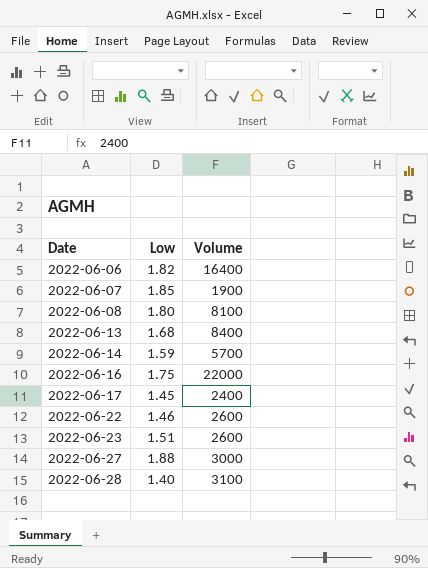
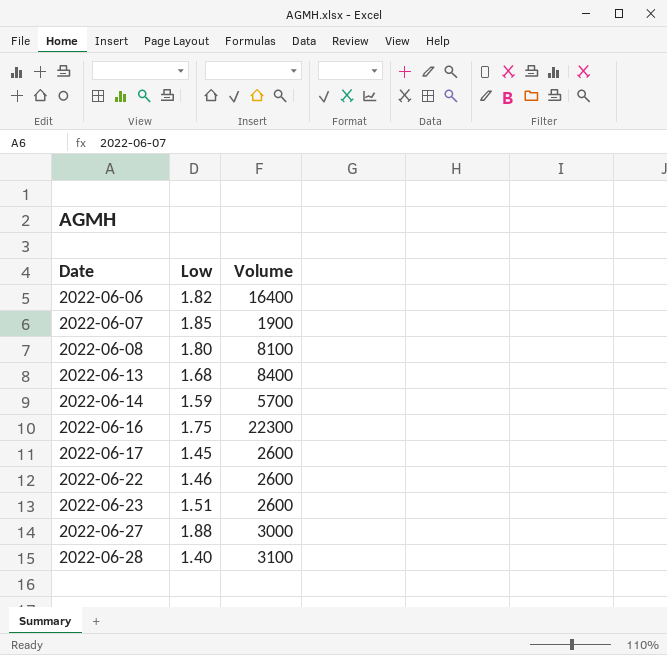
2022-06-16 | Volume: 22000 -> 22300
2022-06-17 | Volume: 2400 -> 2600

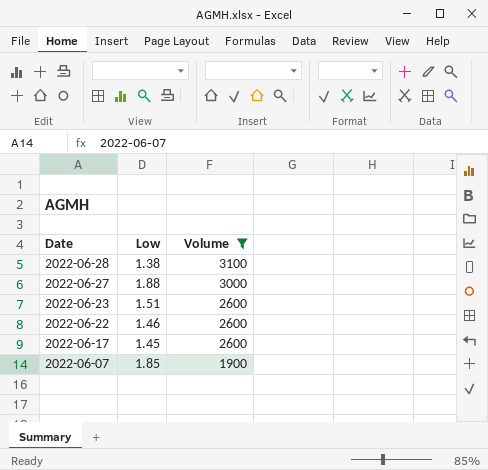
filter: none -> Volume <= 3100
row order: Date ascending -> Date descending
2022-06-28 | Low: 1.40 -> 1.38

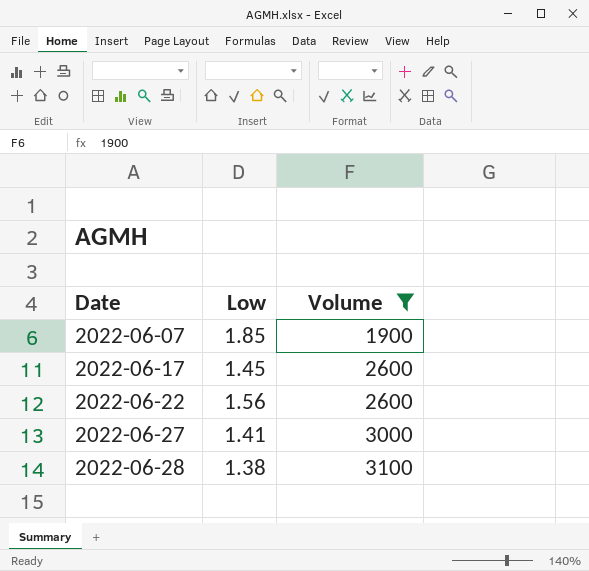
row order: Date descending -> Date ascending
row 2022-06-23: 1.51 | 2600 -> none
2022-06-22 | Low: 1.46 -> 1.56
2022-06-27 | Low: 1.88 -> 1.41

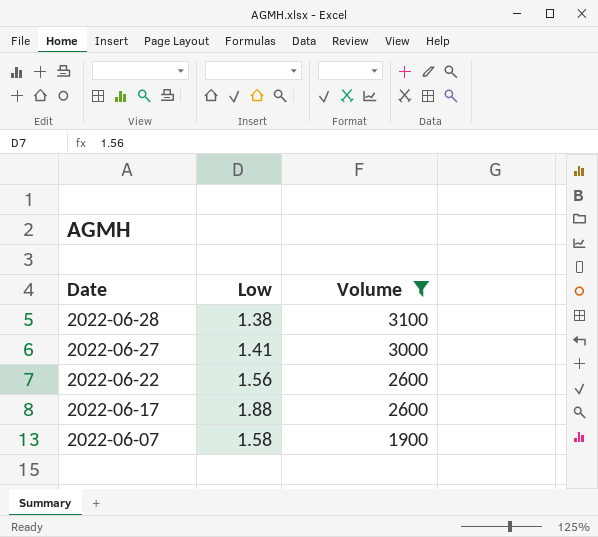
row order: Date ascending -> Date descending
2022-06-17 | Low: 1.45 -> 1.88
2022-06-07 | Low: 1.85 -> 1.58

